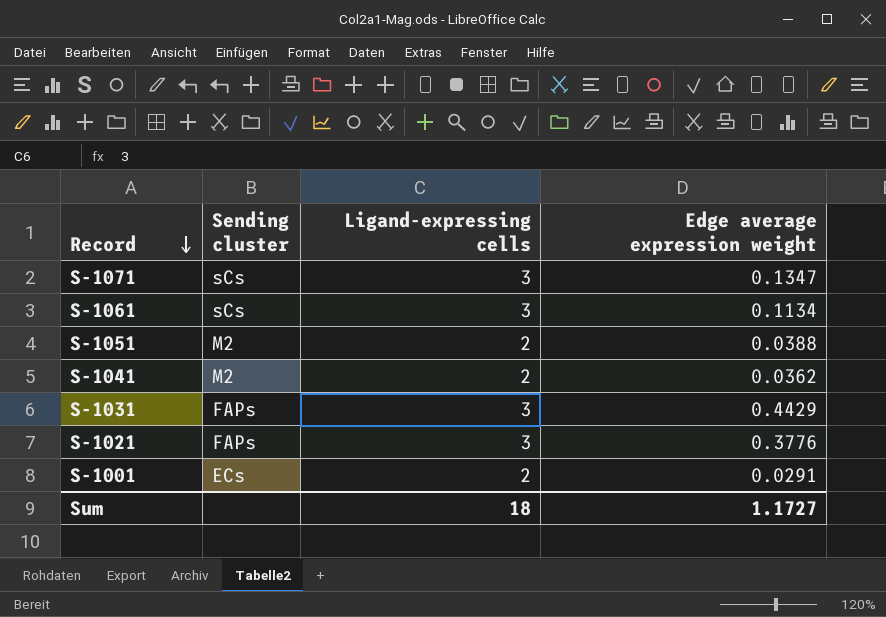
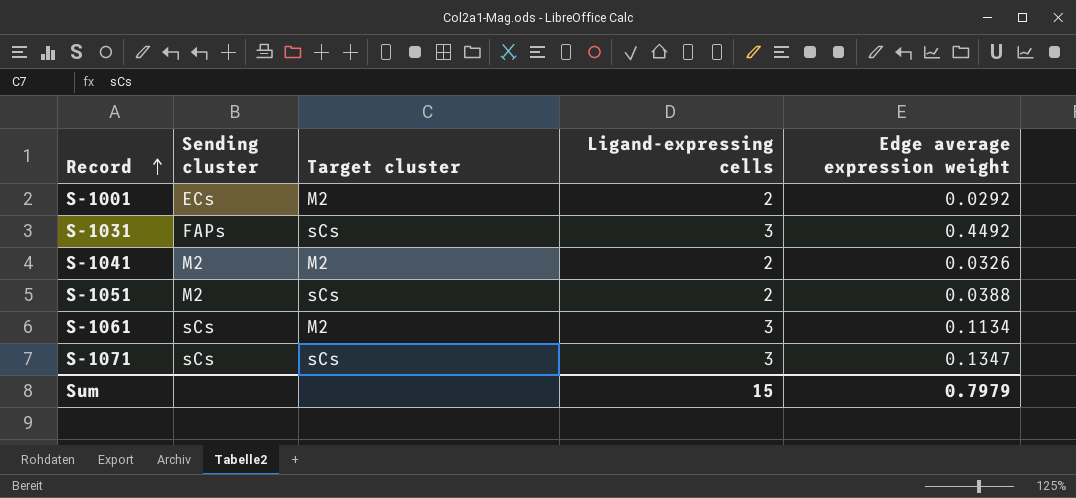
row order: Record descending -> Record ascending
column Target cluster | position: none -> 3
row S-1021: FAPs | 3 | 0.3776 -> none
S-1001 | Edge average expression weight: 0.0291 -> 0.0292
S-1031 | Edge average expression weight: 0.4429 -> 0.4492
S-1041 | Edge average expression weight: 0.0362 -> 0.0326
Sum | Ligand-expressing cells: 18 -> 15
Sum | Edge average expression weight: 1.1727 -> 0.7979

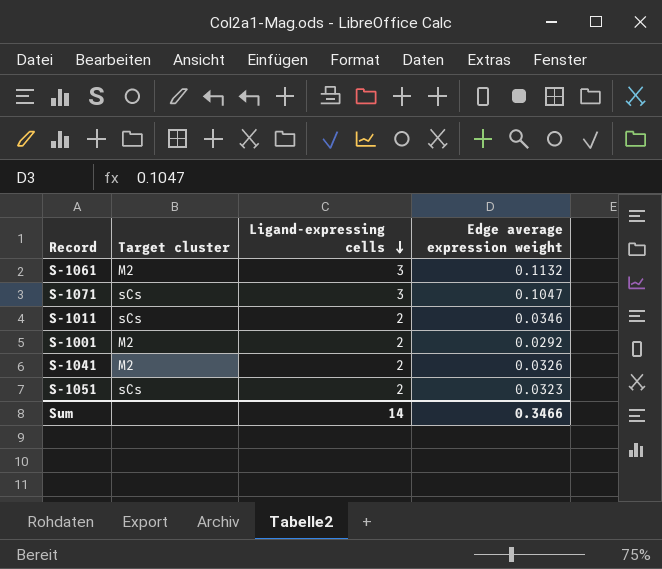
row order: Record ascending -> Ligand-expressing cells descending
column Sending cluster | position: 2 -> none
row S-1031: FAPs | sCs | 3 | 0.4492 -> none
S-1061 | Edge average expression weight: 0.1134 -> 0.1132
S-1071 | Edge average expression weight: 0.1347 -> 0.1047
row S-1011: none -> sCs | 2 | 0.0346
S-1051 | Edge average expression weight: 0.0388 -> 0.0323
Sum | Ligand-expressing cells: 15 -> 14
Sum | Edge average expression weight: 0.7979 -> 0.3466

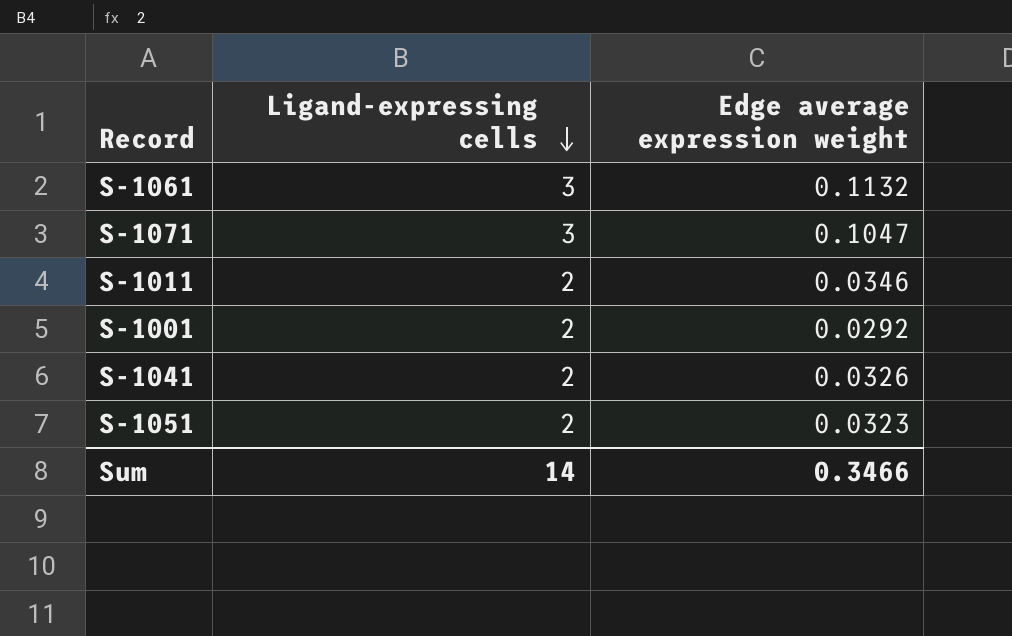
column Target cluster | position: 2 -> none

